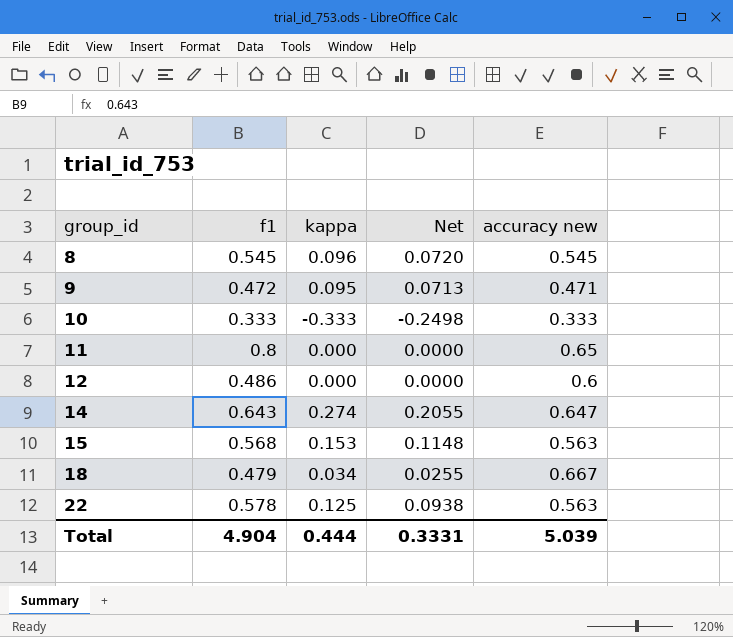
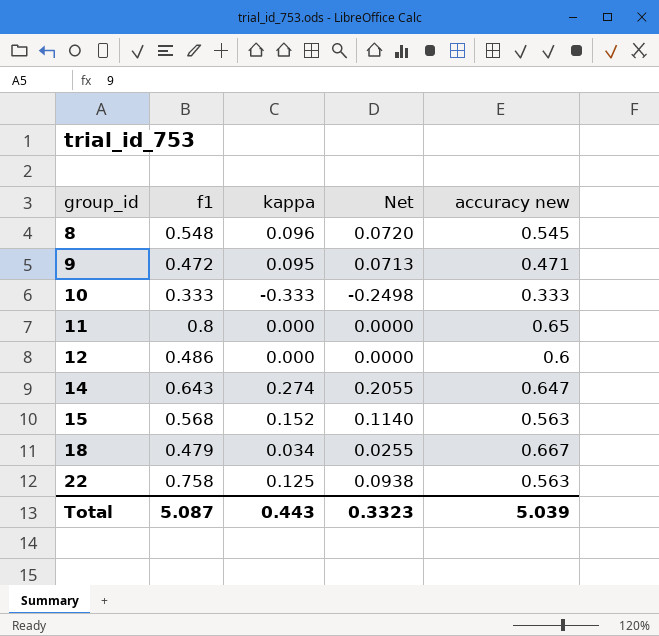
8 | f1: 0.545 -> 0.548
15 | kappa: 0.153 -> 0.152
15 | Net: 0.1148 -> 0.1140
22 | f1: 0.578 -> 0.758
Total | f1: 4.904 -> 5.087
Total | kappa: 0.444 -> 0.443
Total | Net: 0.3331 -> 0.3323

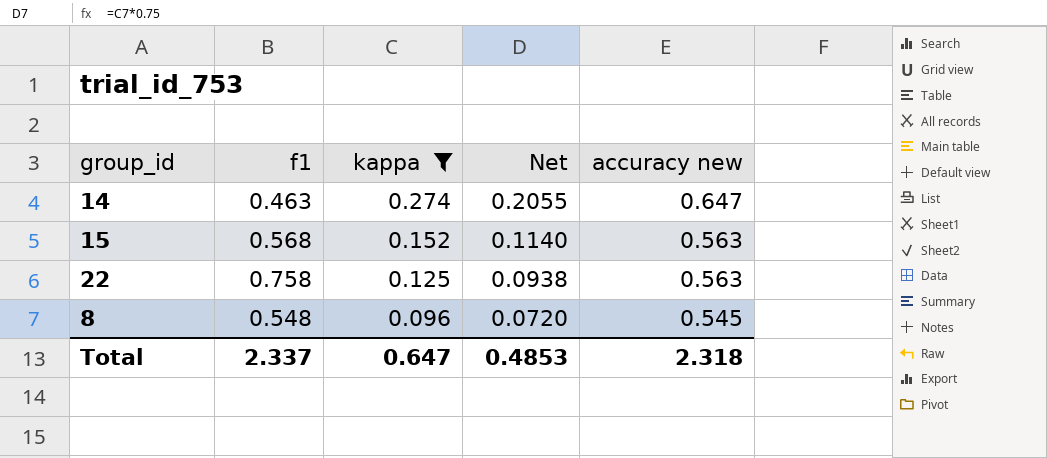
filter: none -> kappa >= 0.096
row order: group_id ascending -> kappa descending
14 | f1: 0.643 -> 0.463
Total | f1: 5.087 -> 2.337
Total | kappa: 0.443 -> 0.647
Total | Net: 0.3323 -> 0.4853
Total | accuracy new: 5.039 -> 2.318

